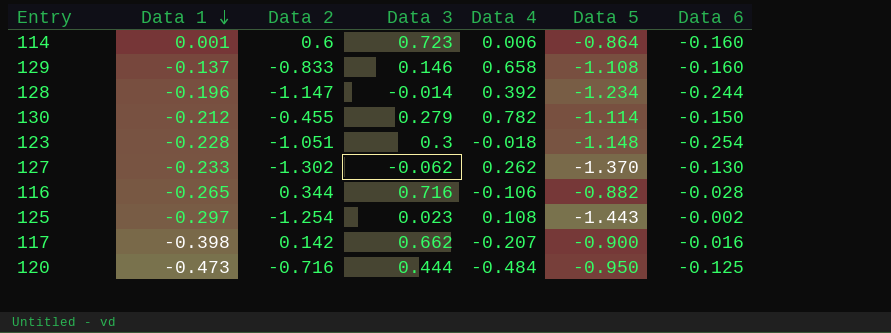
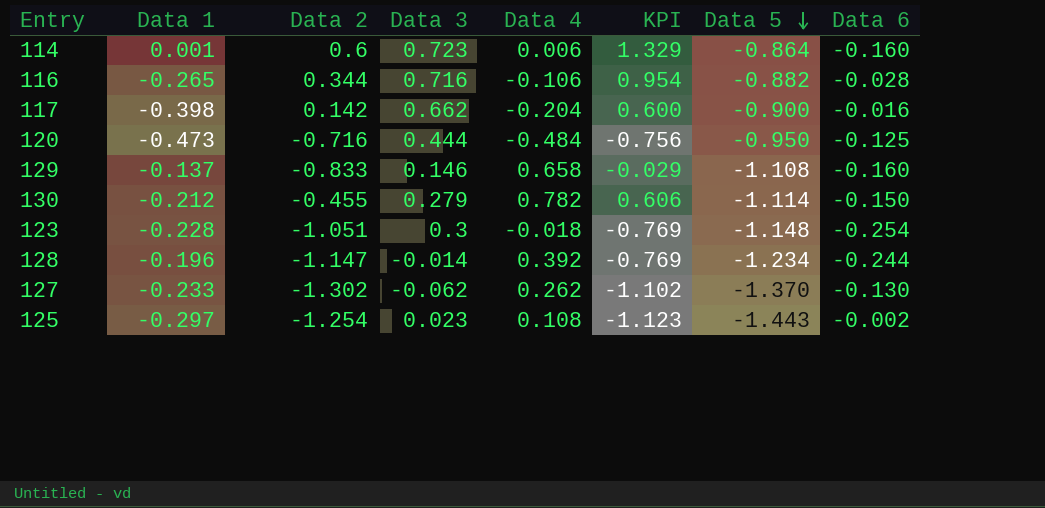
row order: Data 1 descending -> Data 5 descending
column KPI | formula: none -> [Data 2] + [Data 3] + [Data 4]
117 | Data 4: -0.207 -> -0.204

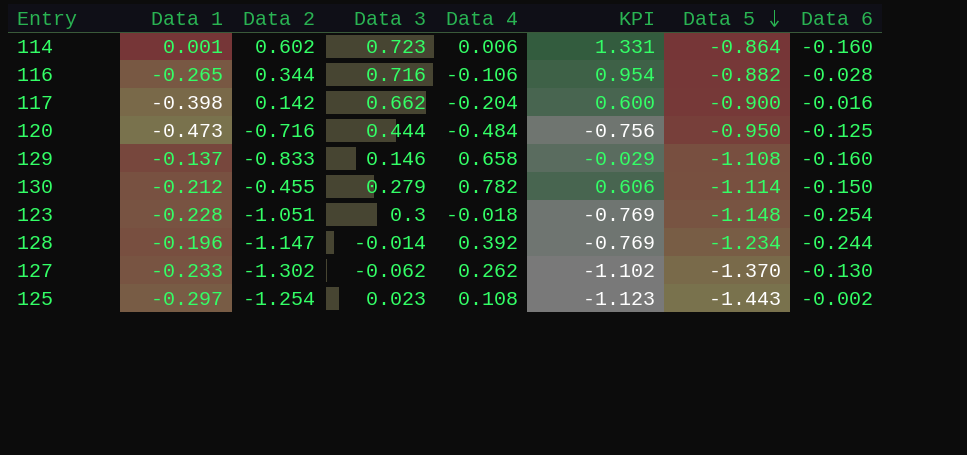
114 | Data 2: 0.6 -> 0.602
114 | KPI: 1.329 -> 1.331

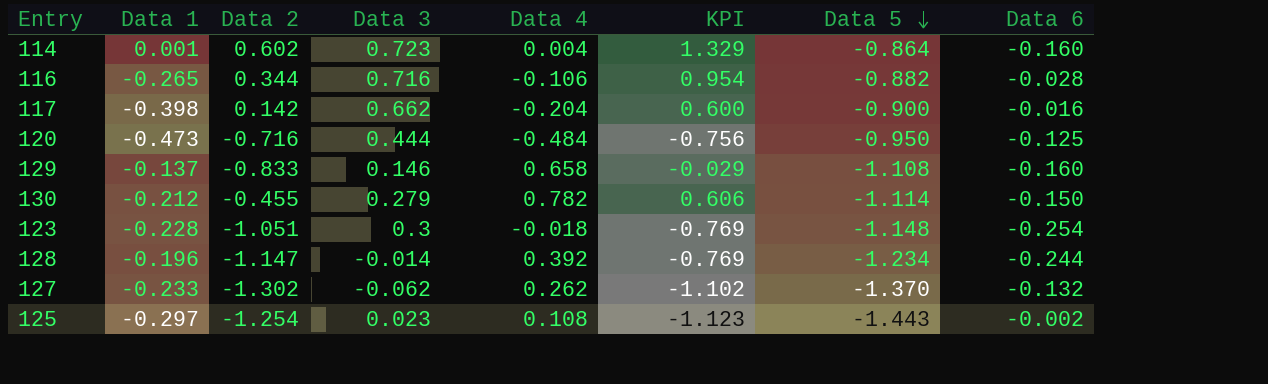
114 | Data 4: 0.006 -> 0.004
114 | KPI: 1.331 -> 1.329
127 | Data 6: -0.130 -> -0.132

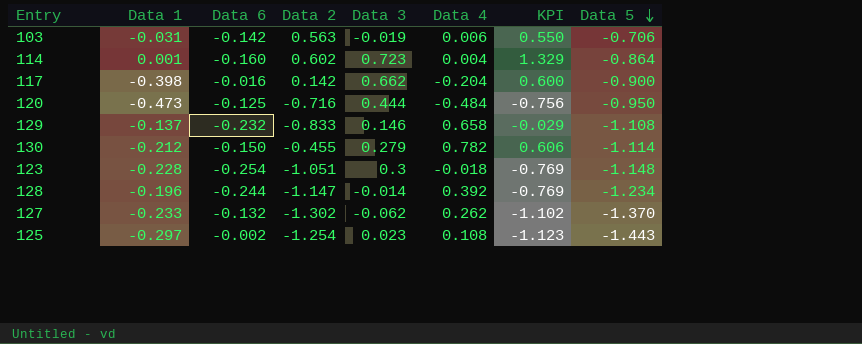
column Data 6 | position: 8 -> 3
row 116: -0.265 | 0.344 | 0.716 | -0.106 | 0.954 | -0.882 | -0.028 -> none
row 103: none -> -0.031 | -0.142 | 0.563 | -0.019 | 0.006 | 0.550 | -0.706
129 | Data 6: -0.160 -> -0.232

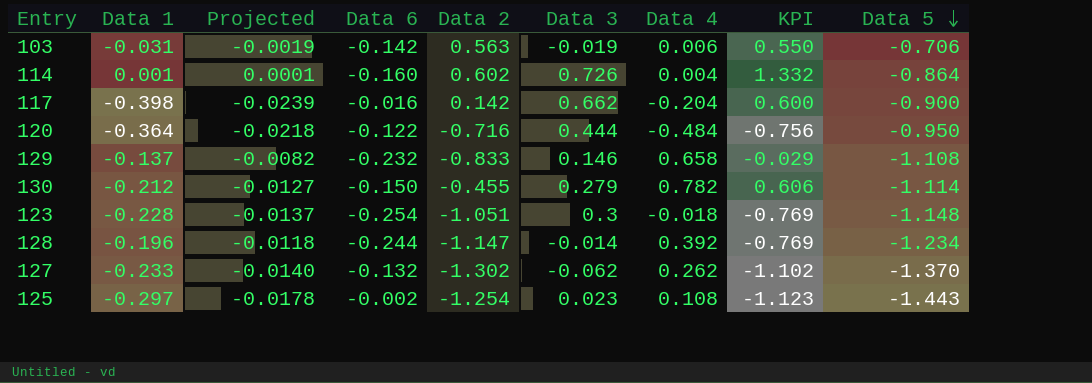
column Projected | formula: none -> [Data 1] * 0.06
114 | Data 3: 0.723 -> 0.726
114 | KPI: 1.329 -> 1.332
120 | Data 1: -0.473 -> -0.364
120 | Data 6: -0.125 -> -0.122

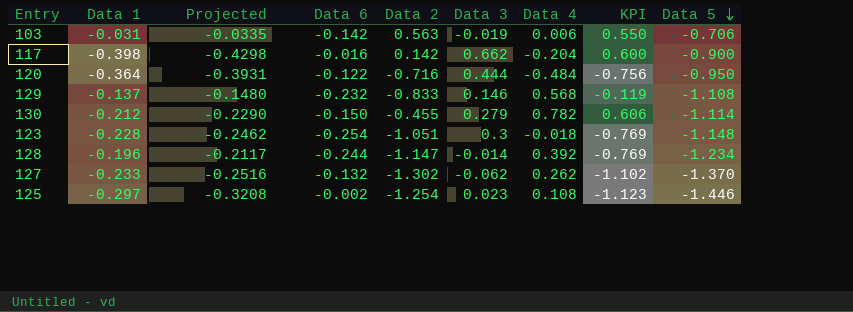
column Projected | formula: [Data 1] * 0.06 -> [Data 1] * 1.08
row 114: 0.001 | 0.0001 | -0.160 | 0.602 | 0.726 | 0.004 | 1.332 | -0.864 -> none
129 | Data 4: 0.658 -> 0.568
129 | KPI: -0.029 -> -0.119
125 | Data 5: -1.443 -> -1.446

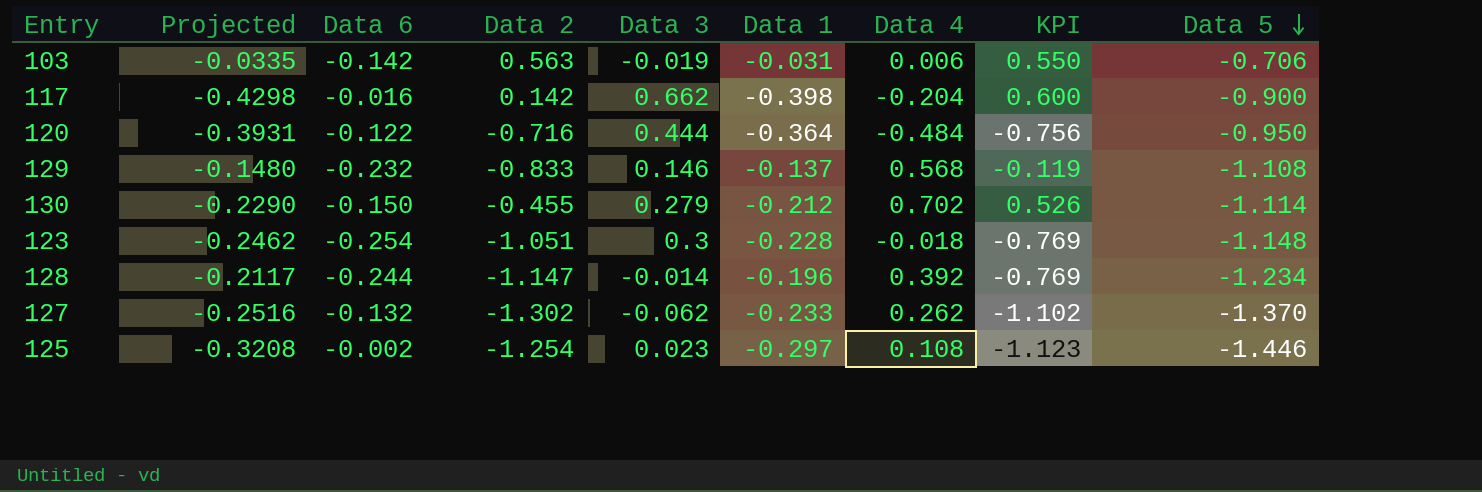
column Data 1 | position: 2 -> 6
130 | Data 4: 0.782 -> 0.702
130 | KPI: 0.606 -> 0.526

